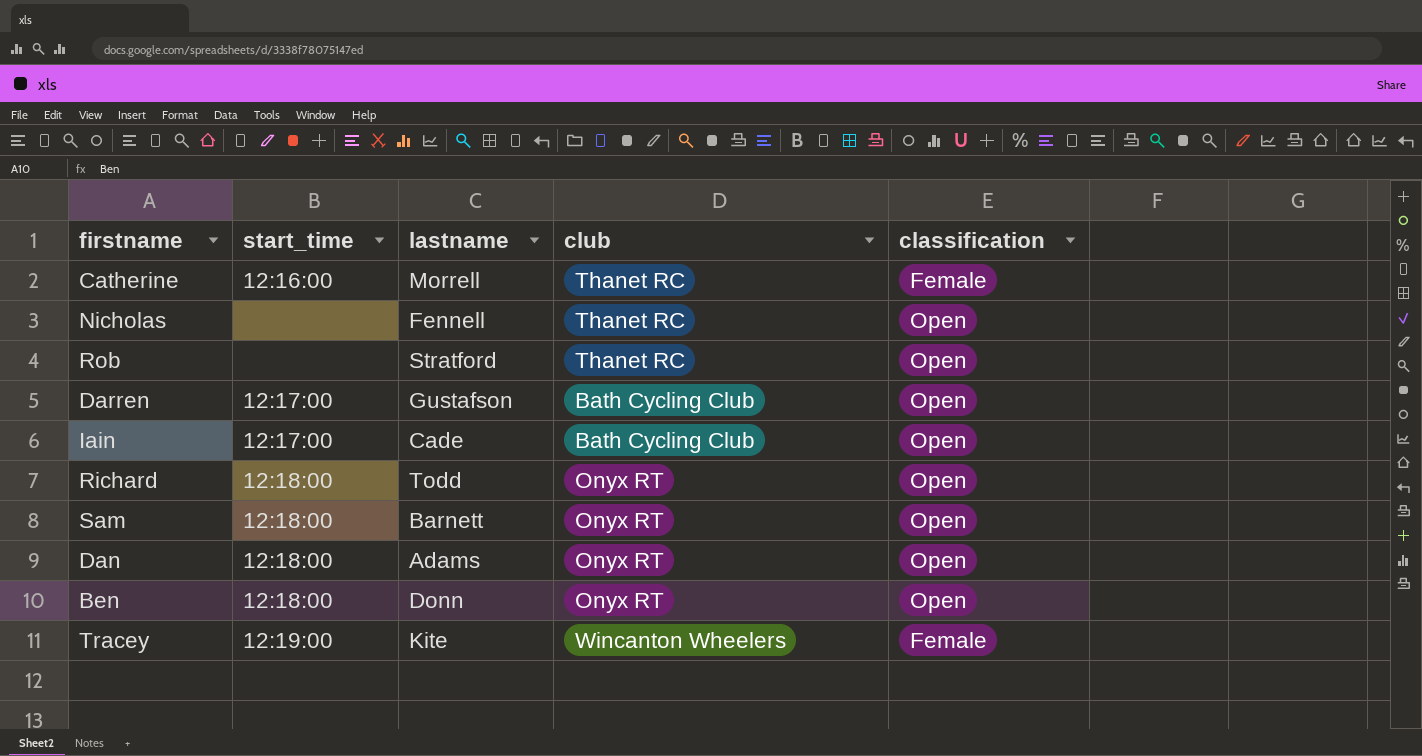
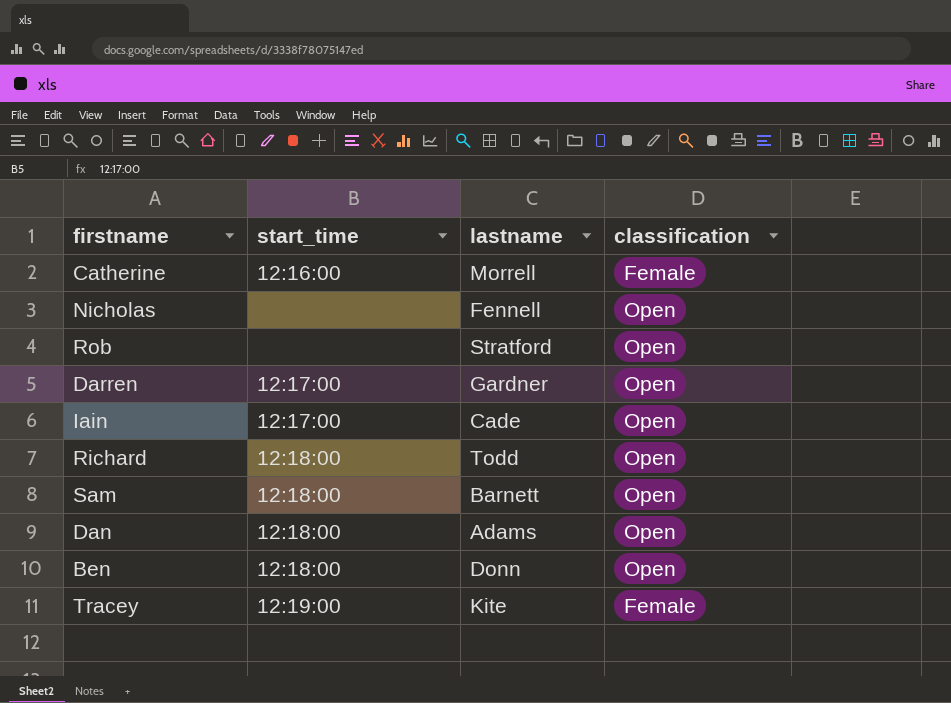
column club | position: 4 -> none
Darren | lastname: Gustafson -> Gardner

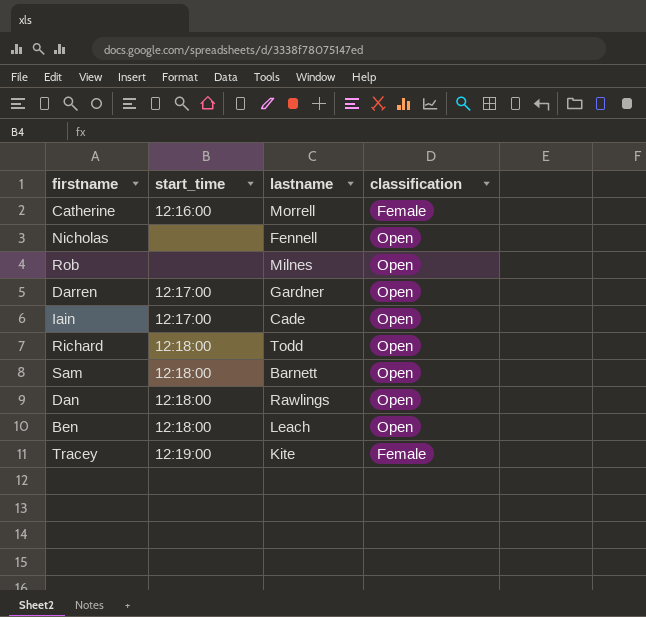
Rob | lastname: Stratford -> Milnes
Dan | lastname: Adams -> Rawlings
Ben | lastname: Donn -> Leach

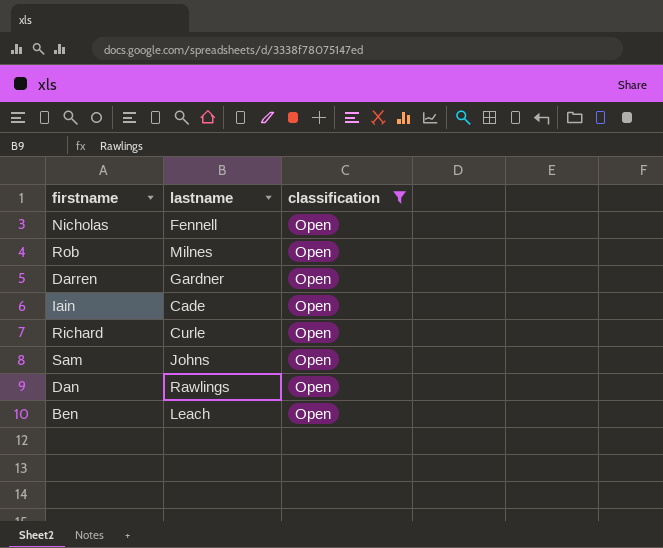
filter: none -> classification = Open
column start_time | position: 2 -> none
Richard | lastname: Todd -> Curle
Sam | lastname: Barnett -> Johns

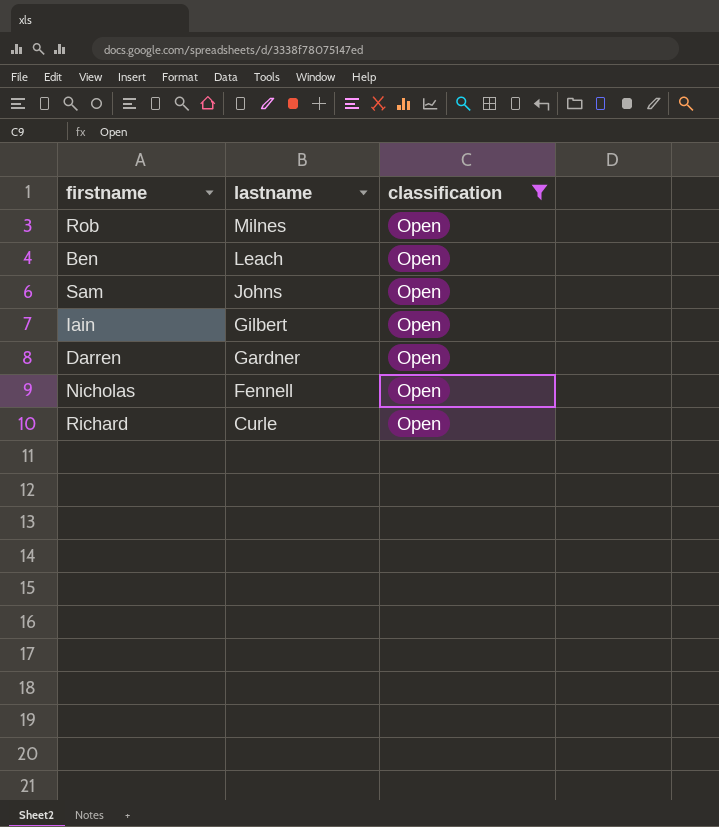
row order: none -> lastname descending
row Dan: Rawlings | Open -> none
Iain | lastname: Cade -> Gilbert

